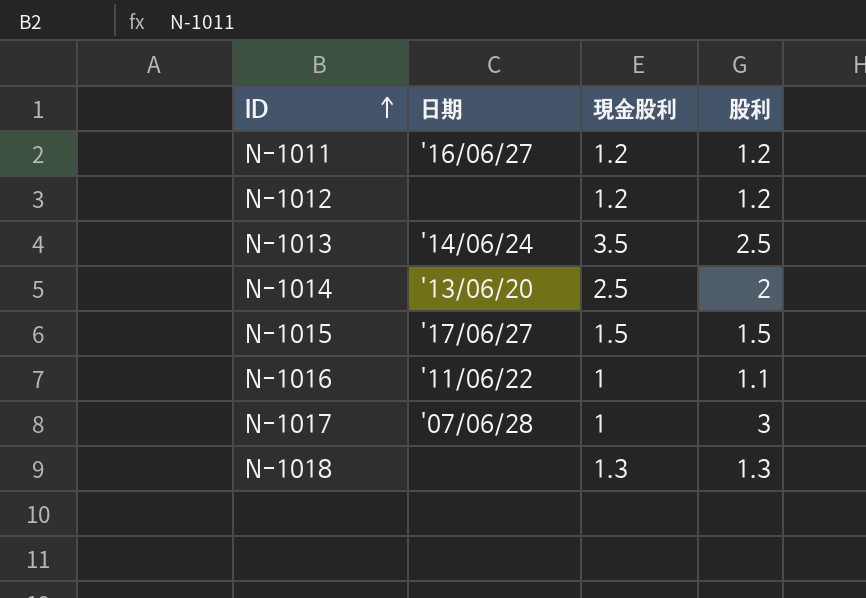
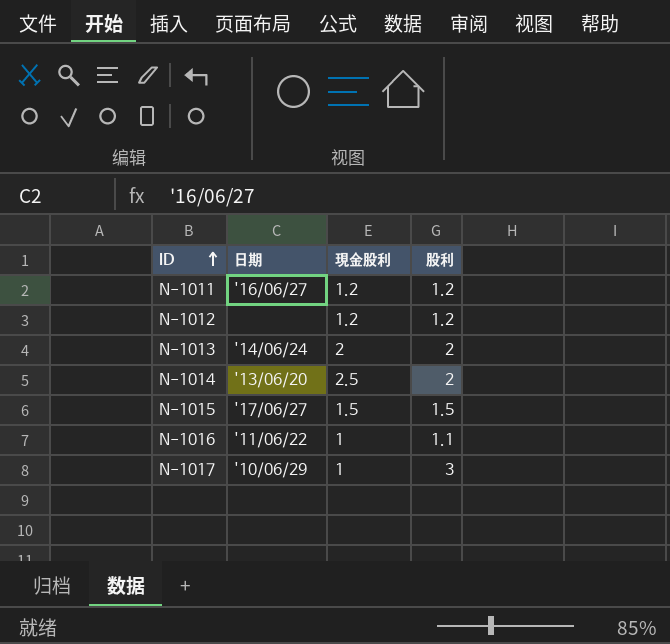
row N-1018: none | 1.3 | 1.3 -> none
N-1013 | 現金股利: 3.5 -> 2
N-1013 | 股利: 2.5 -> 2
N-1017 | 日期: '07/06/28 -> '10/06/29

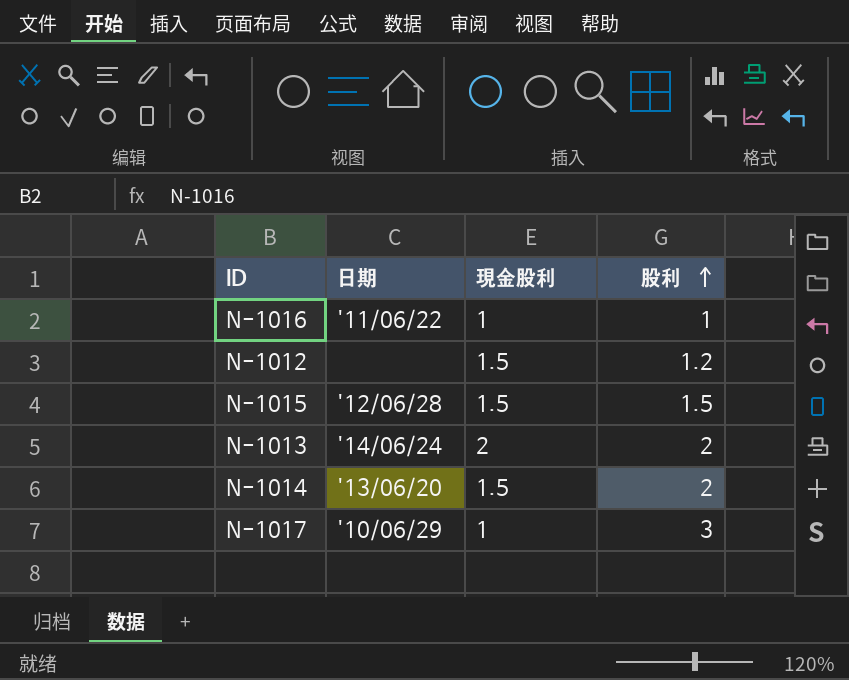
row order: ID ascending -> 股利 ascending
row N-1011: '16/06/27 | 1.2 | 1.2 -> none
N-1016 | 股利: 1.1 -> 1
N-1012 | 現金股利: 1.2 -> 1.5
N-1015 | 日期: '17/06/27 -> '12/06/28
N-1014 | 現金股利: 2.5 -> 1.5

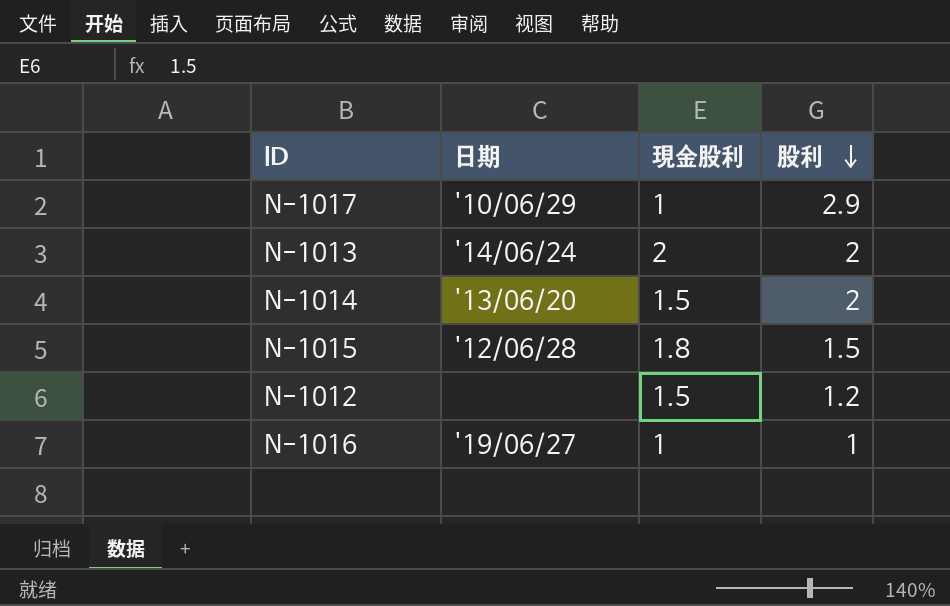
row order: 股利 ascending -> 股利 descending
N-1017 | 股利: 3 -> 2.9
N-1015 | 現金股利: 1.5 -> 1.8
N-1016 | 日期: '11/06/22 -> '19/06/27

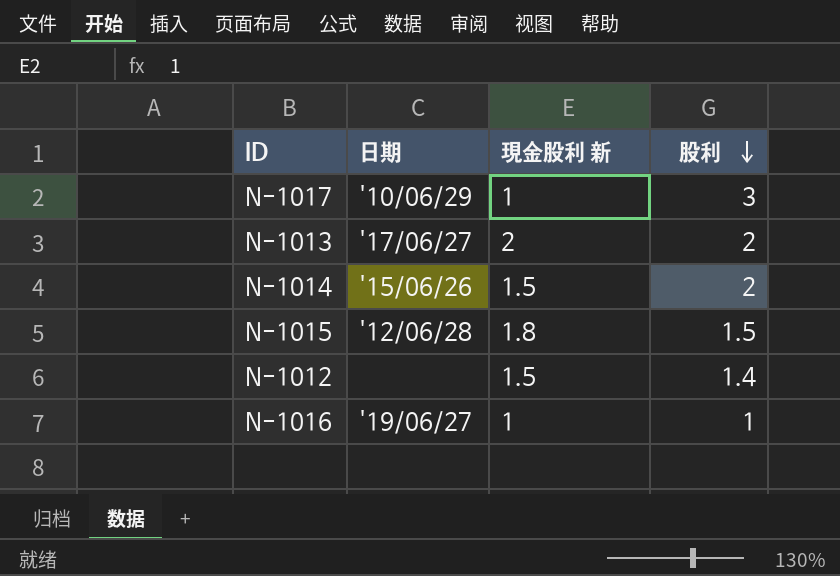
column name: 現金股利 -> 現金股利 新
N-1017 | 股利: 2.9 -> 3
N-1013 | 日期: '14/06/24 -> '17/06/27
N-1014 | 日期: '13/06/20 -> '15/06/26
N-1012 | 股利: 1.2 -> 1.4

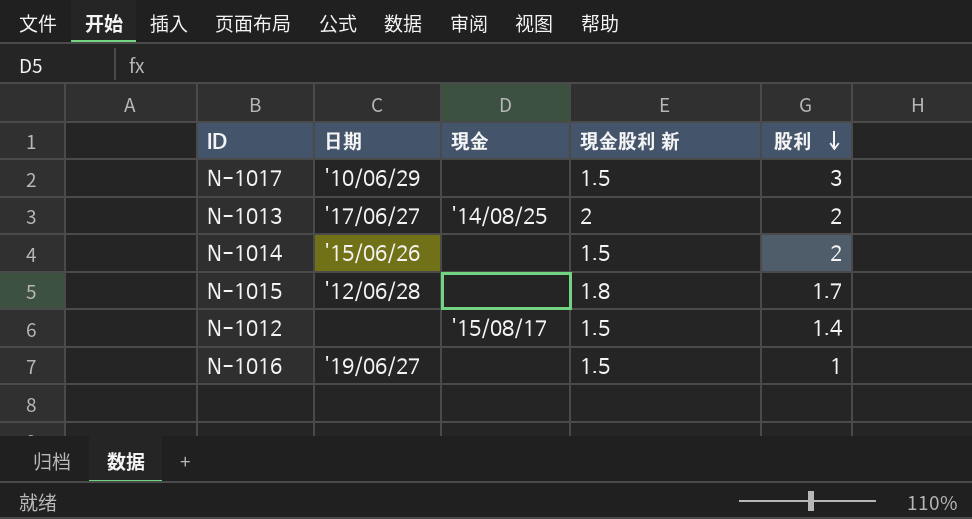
column 現金 | position: none -> 3
N-1017 | 現金股利 新: 1 -> 1.5
N-1015 | 股利: 1.5 -> 1.7
N-1016 | 現金股利 新: 1 -> 1.5

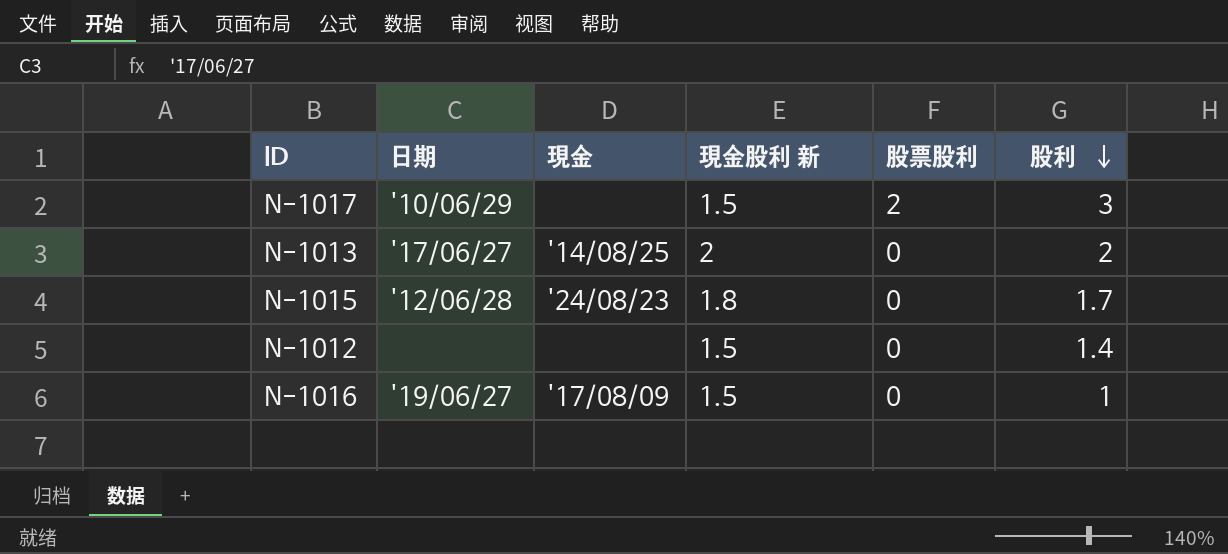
column 股票股利 | position: none -> 5
row N-1014: '15/06/26 | none | 1.5 | 2 -> none
N-1015 | 現金: none -> '24/08/23
N-1012 | 現金: '15/08/17 -> none
N-1016 | 現金: none -> '17/08/09

